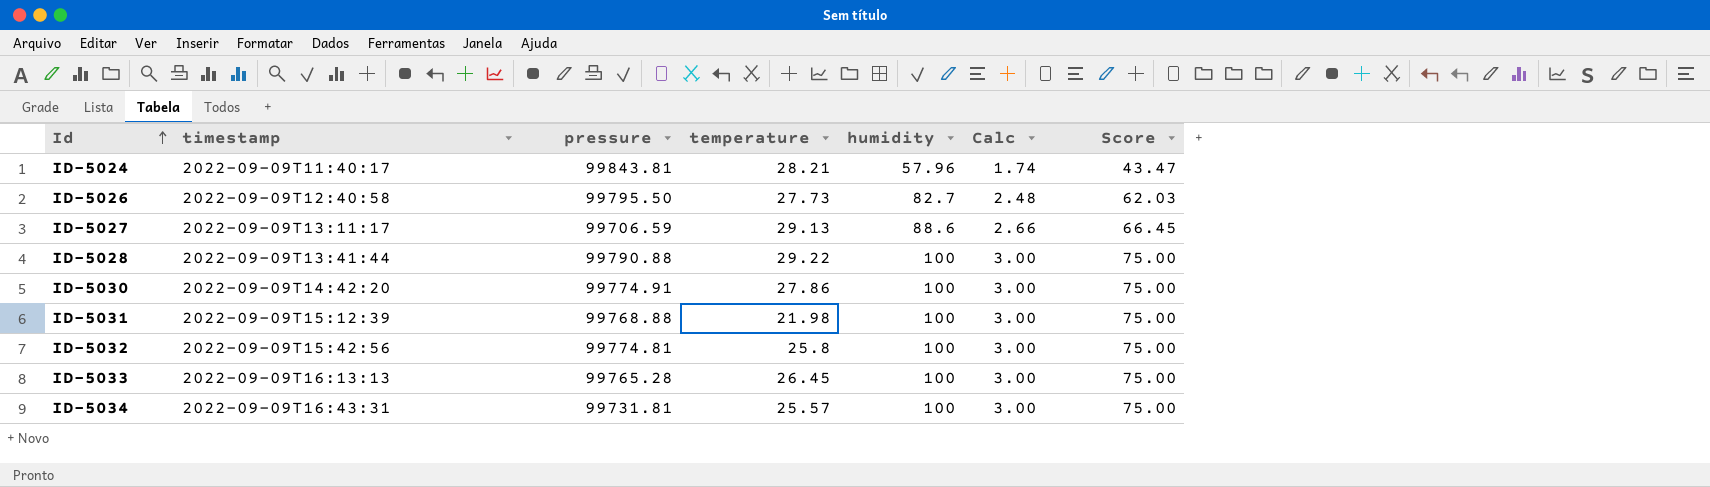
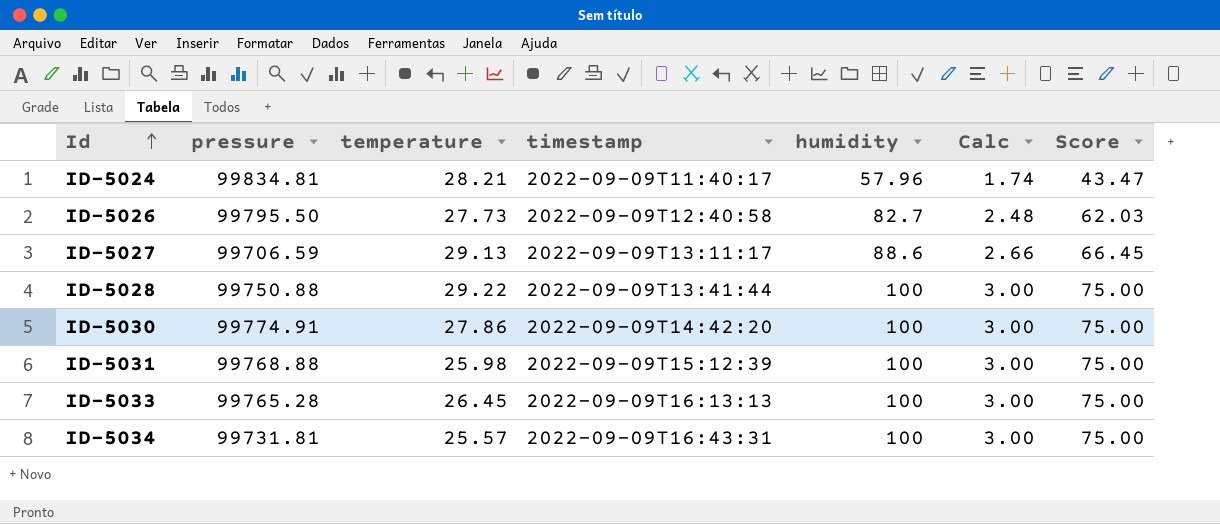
column timestamp | position: 2 -> 4
row ID-5032: 2022-09-09T15:42:56 | 99774.81 | 25.8 | 100 | 3.00 | 75.00 -> none
ID-5024 | pressure: 99843.81 -> 99834.81
ID-5028 | pressure: 99790.88 -> 99750.88
ID-5031 | temperature: 21.98 -> 25.98

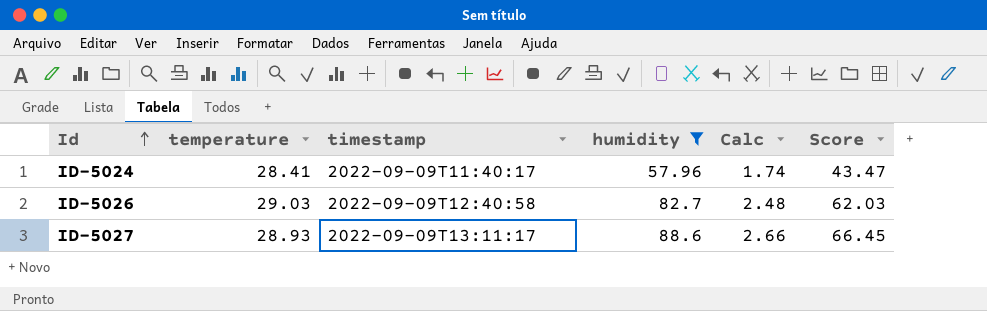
filter: none -> humidity != 100
column pressure | position: 2 -> none
ID-5024 | temperature: 28.21 -> 28.41
ID-5026 | temperature: 27.73 -> 29.03
ID-5027 | temperature: 29.13 -> 28.93

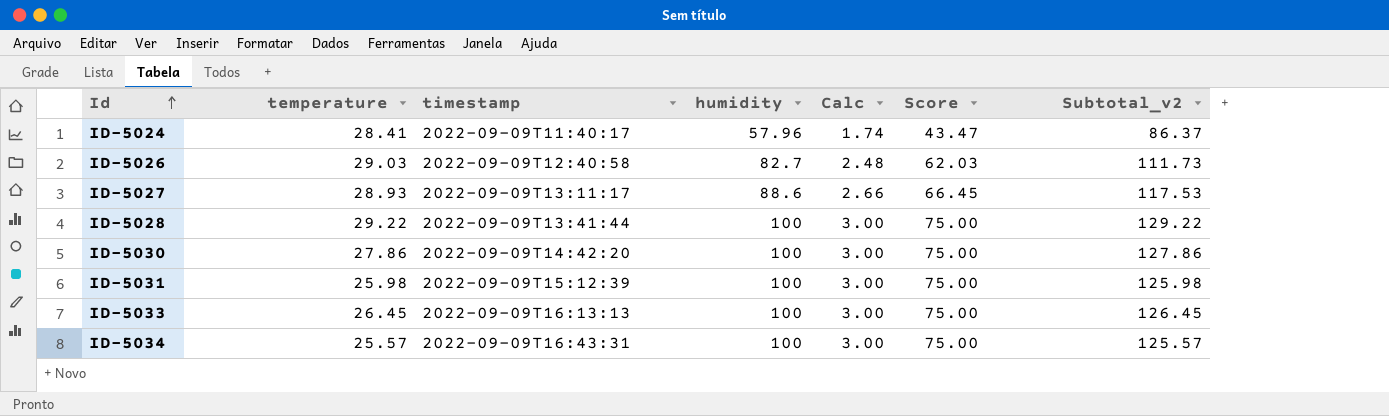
filter: humidity != 100 -> none
column Subtotal_v2 | formula: none -> [temperature] + [humidity]

